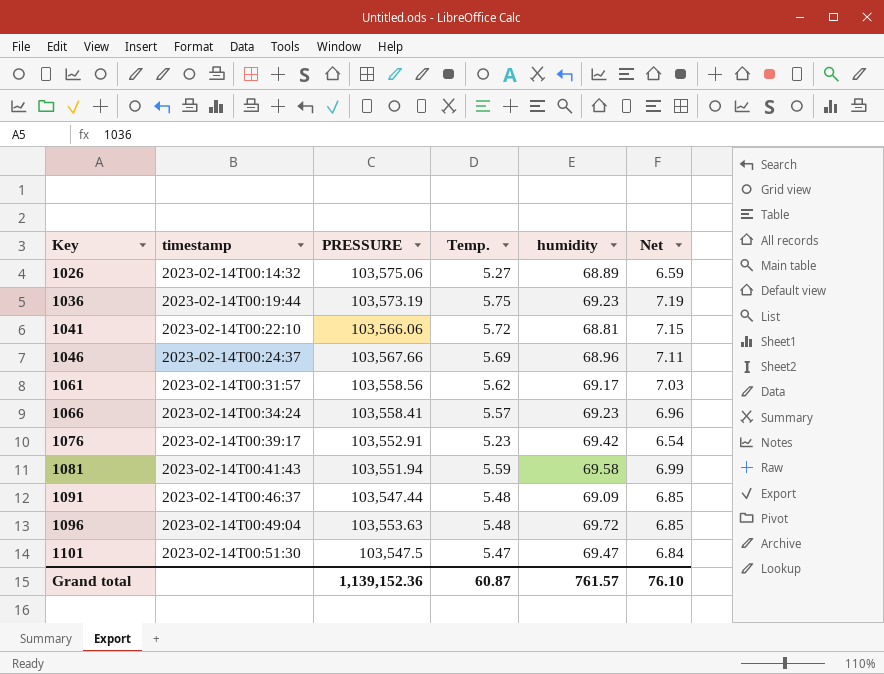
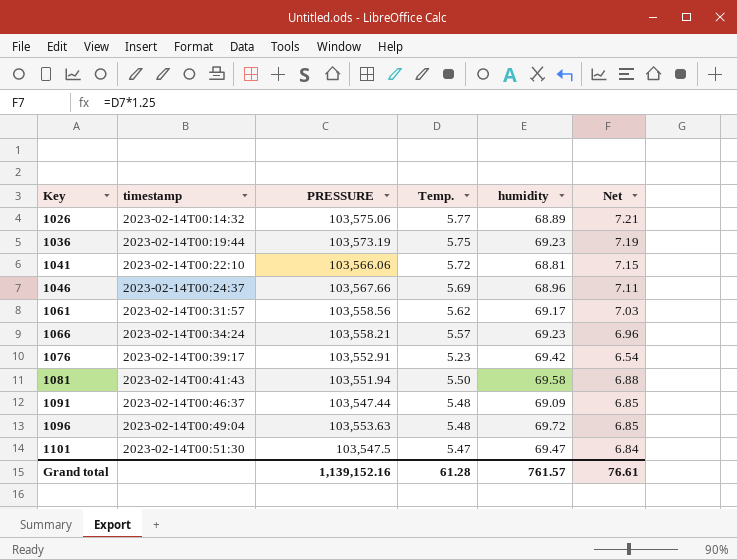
1026 | Temp.: 5.27 -> 5.77
1026 | Net: 6.59 -> 7.21
1066 | PRESSURE: 103,558.41 -> 103,558.21
1081 | Temp.: 5.59 -> 5.50
1081 | Net: 6.99 -> 6.88
Grand total | PRESSURE: 1,139,152.36 -> 1,139,152.16
Grand total | Temp.: 60.87 -> 61.28
Grand total | Net: 76.10 -> 76.61

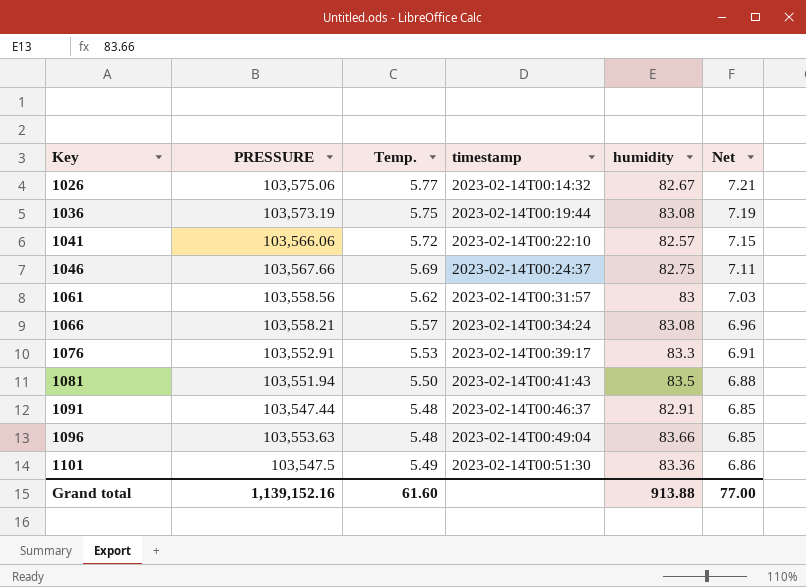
column timestamp | position: 2 -> 4
1026 | humidity: 68.89 -> 82.67
1036 | humidity: 69.23 -> 83.08
1041 | humidity: 68.81 -> 82.57
1046 | humidity: 68.96 -> 82.75
1061 | humidity: 69.17 -> 83
1066 | humidity: 69.23 -> 83.08
1076 | Temp.: 5.23 -> 5.53
1076 | humidity: 69.42 -> 83.3
1076 | Net: 6.54 -> 6.91
1081 | humidity: 69.58 -> 83.5
1091 | humidity: 69.09 -> 82.91
1096 | humidity: 69.72 -> 83.66
1101 | Temp.: 5.47 -> 5.49
1101 | humidity: 69.47 -> 83.36
1101 | Net: 6.84 -> 6.86
Grand total | Temp.: 61.28 -> 61.60
Grand total | humidity: 761.57 -> 913.88
Grand total | Net: 76.61 -> 77.00

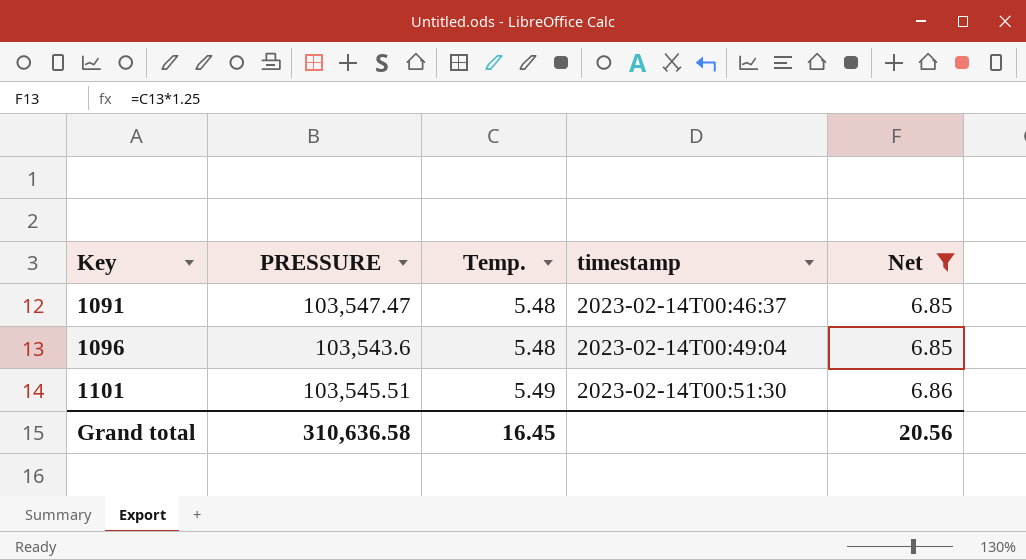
filter: none -> Net <= 6.86
column humidity | position: 5 -> none
1091 | PRESSURE: 103,547.44 -> 103,547.47
1096 | PRESSURE: 103,553.63 -> 103,543.6
1101 | PRESSURE: 103,547.5 -> 103,545.51
Grand total | PRESSURE: 1,139,152.16 -> 310,636.58
Grand total | Temp.: 61.60 -> 16.45
Grand total | Net: 77.00 -> 20.56

